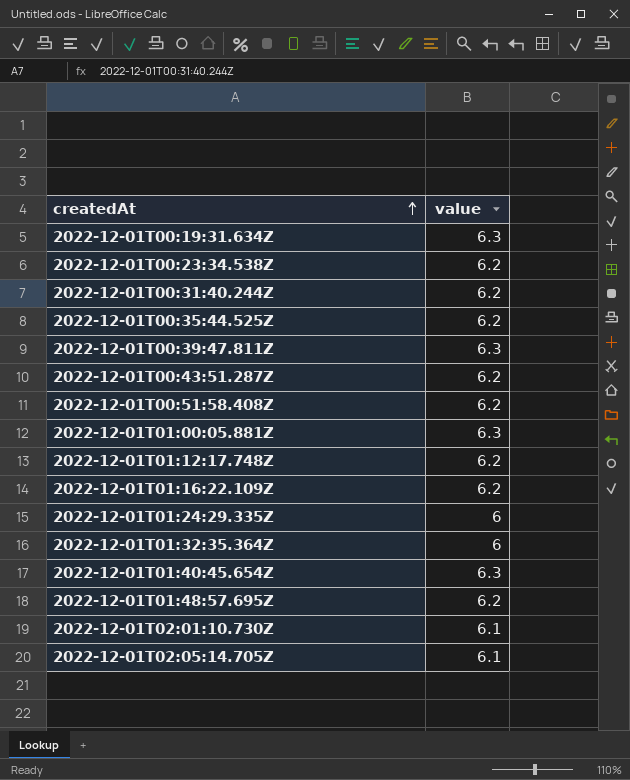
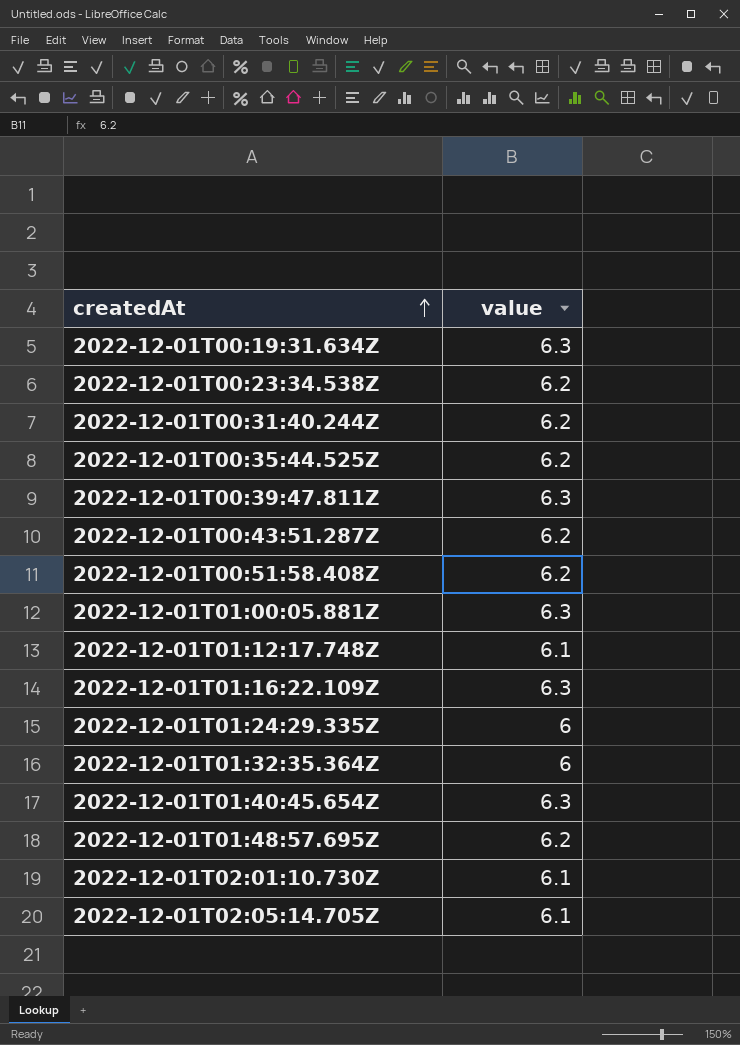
2022-12-01T01:12:17.748Z | value: 6.2 -> 6.1
2022-12-01T01:16:22.109Z | value: 6.2 -> 6.3

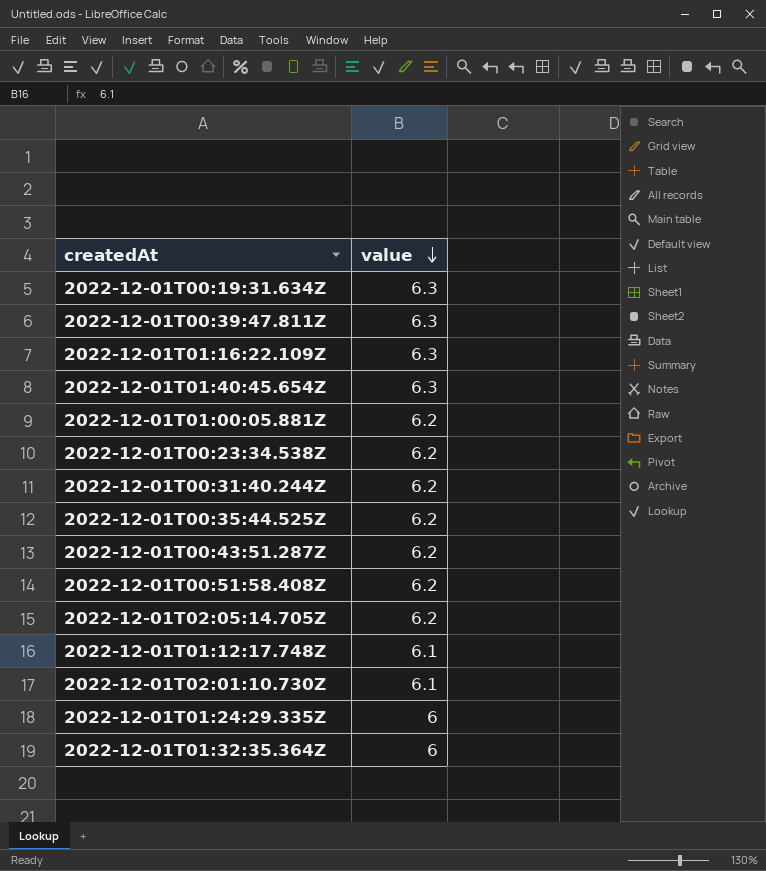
row order: createdAt ascending -> value descending
row 2022-12-01T01:48:57.695Z: 6.2 -> none
2022-12-01T01:00:05.881Z | value: 6.3 -> 6.2
2022-12-01T02:05:14.705Z | value: 6.1 -> 6.2

